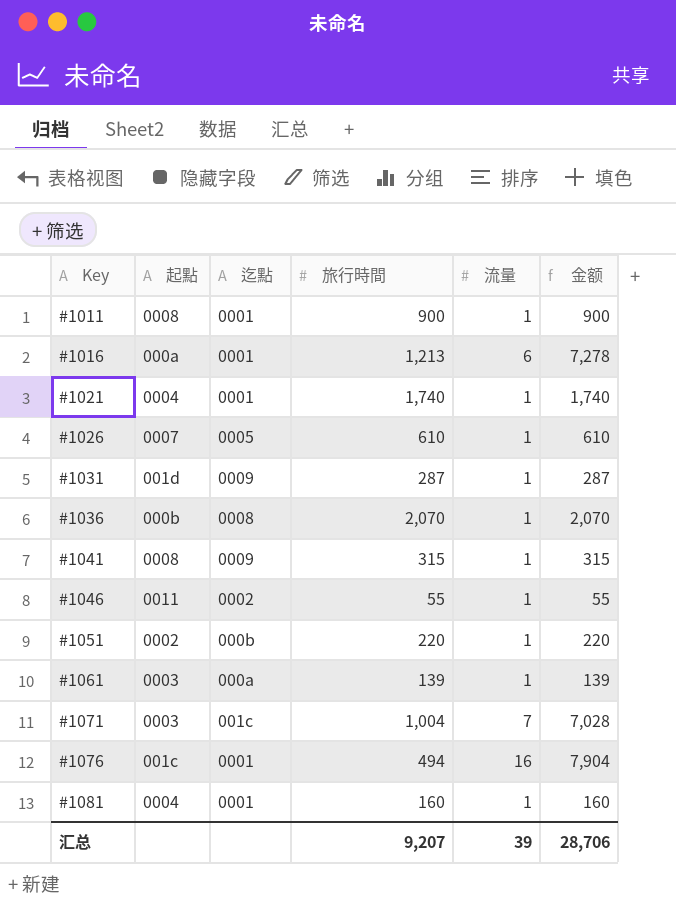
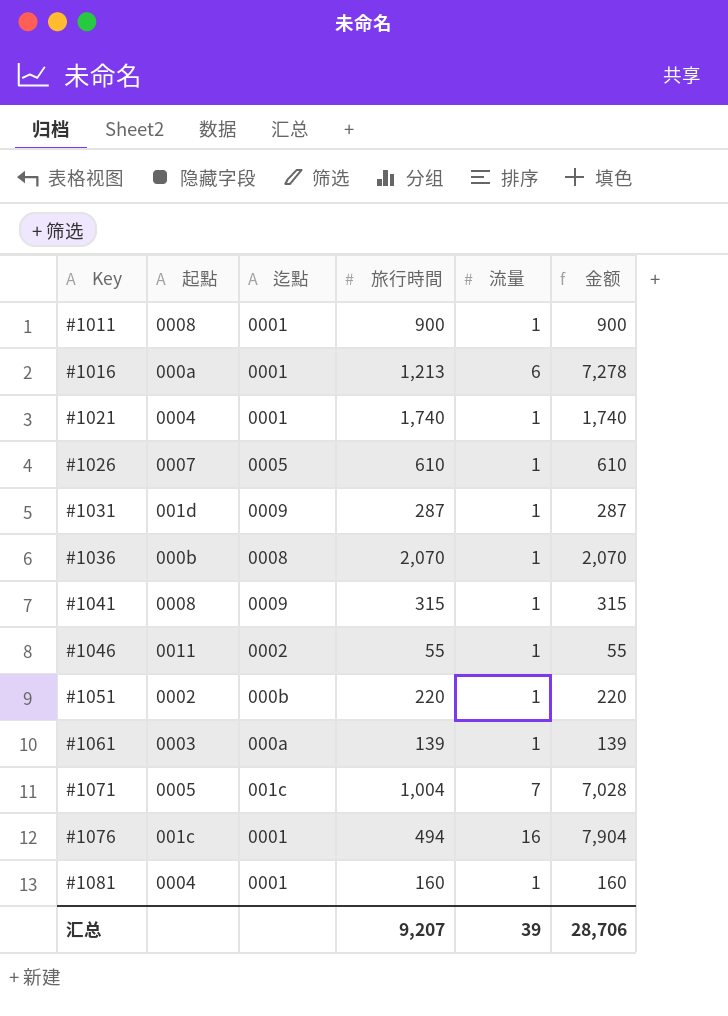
#1071 | 起點: 0003 -> 0005

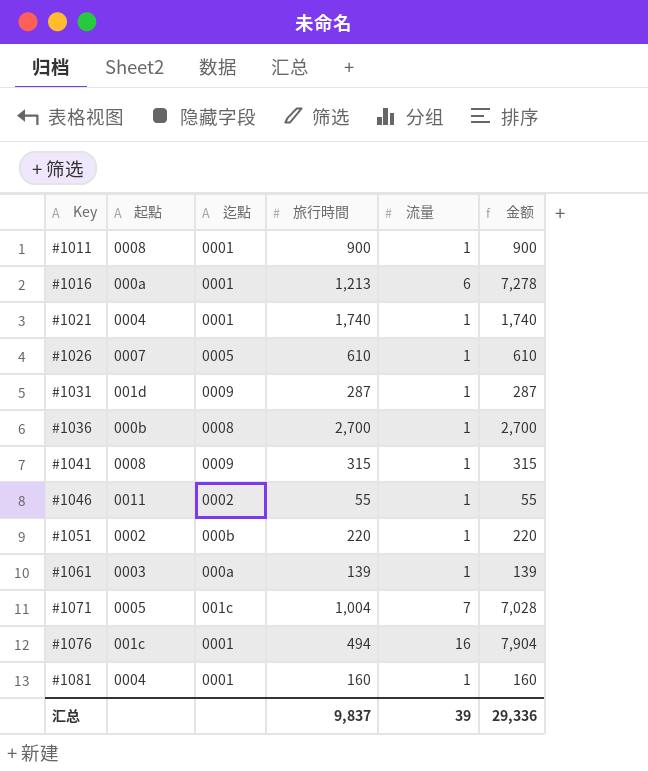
#1036 | 旅行時間: 2,070 -> 2,700
#1036 | 金额: 2,070 -> 2,700
汇总 | 旅行時間: 9,207 -> 9,837
汇总 | 金额: 28,706 -> 29,336

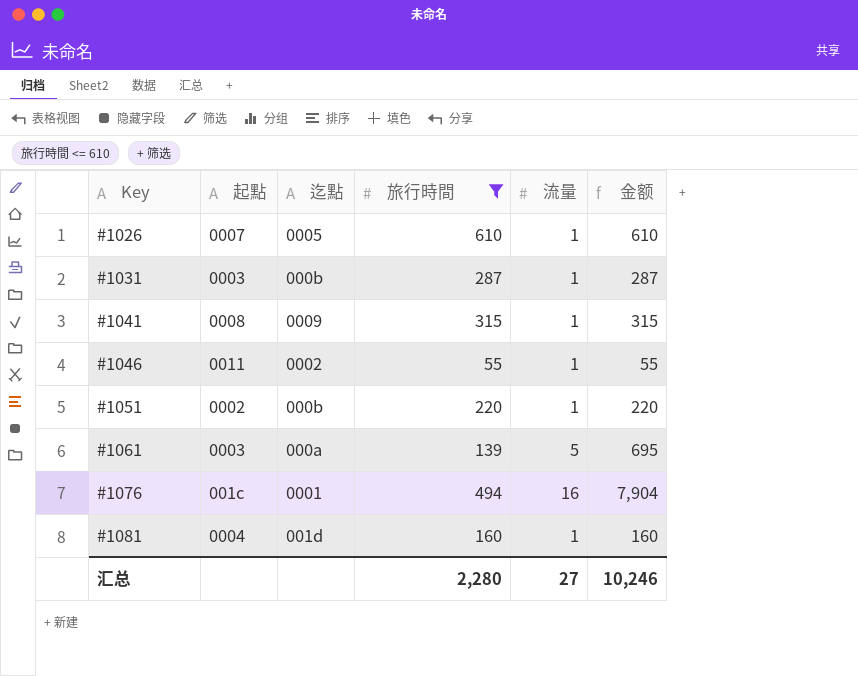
filter: none -> 旅行時間 <= 610
#1031 | 起點: 001d -> 0003
#1031 | 迄點: 0009 -> 000b
#1061 | 流量: 1 -> 5
#1061 | 金额: 139 -> 695
#1081 | 迄點: 0001 -> 001d
汇总 | 旅行時間: 9,837 -> 2,280
汇总 | 流量: 39 -> 27
汇总 | 金额: 29,336 -> 10,246

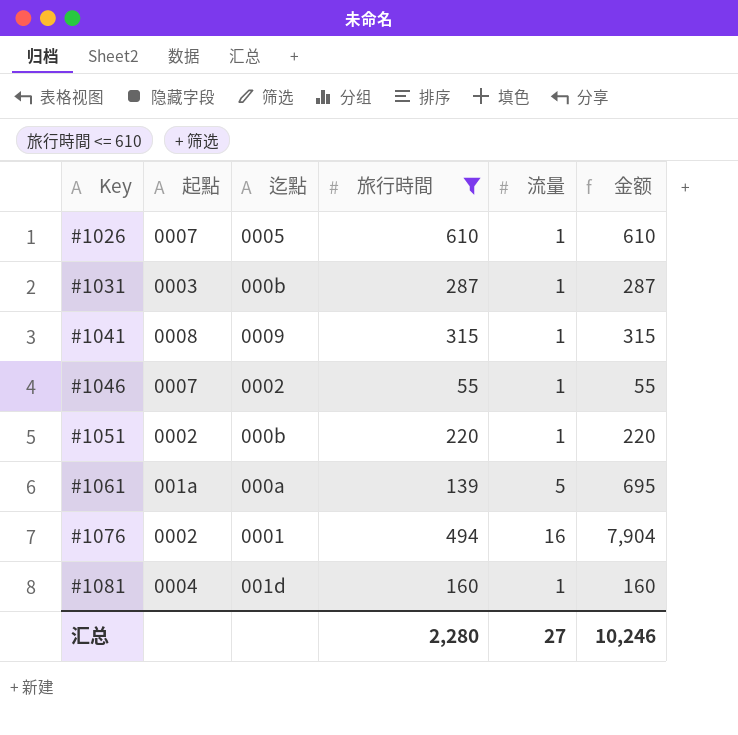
#1046 | 起點: 0011 -> 0007
#1061 | 起點: 0003 -> 001a
#1076 | 起點: 001c -> 0002

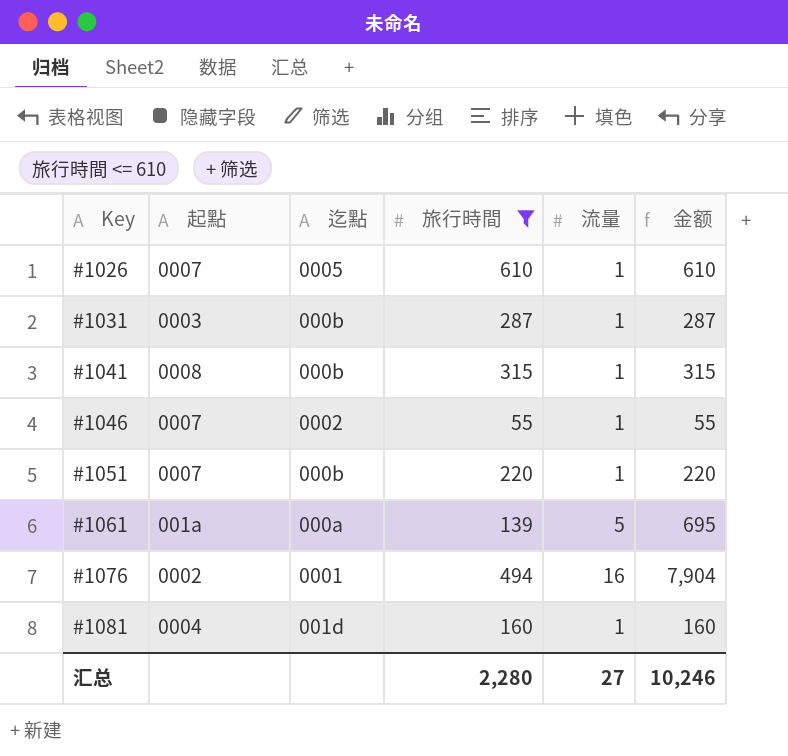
#1041 | 迄點: 0009 -> 000b
#1051 | 起點: 0002 -> 0007

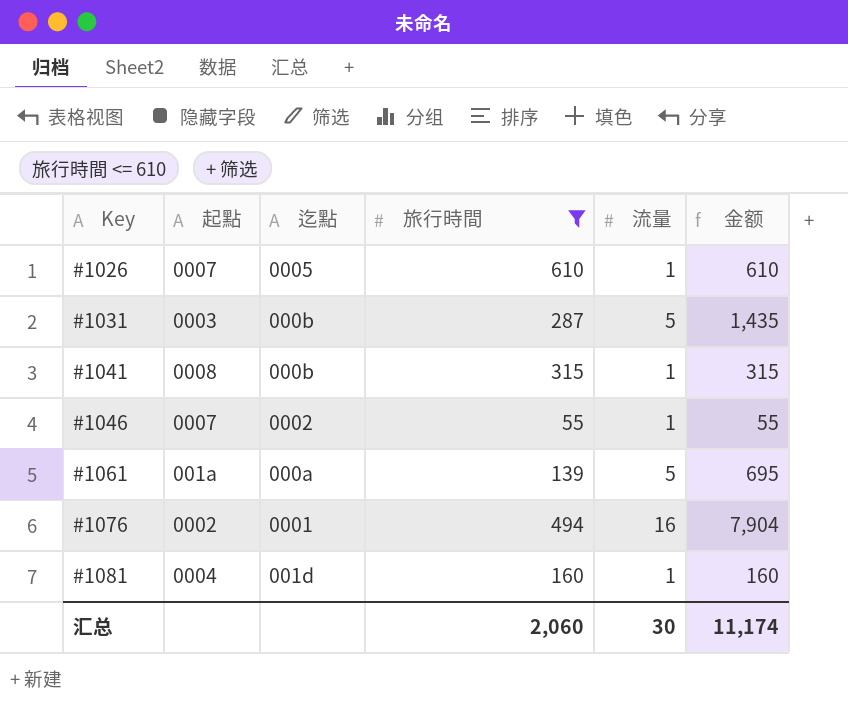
row #1051: 0007 | 000b | 220 | 1 | 220 -> none
#1031 | 流量: 1 -> 5
#1031 | 金额: 287 -> 1,435
汇总 | 旅行時間: 2,280 -> 2,060
汇总 | 流量: 27 -> 30
汇总 | 金额: 10,246 -> 11,174

